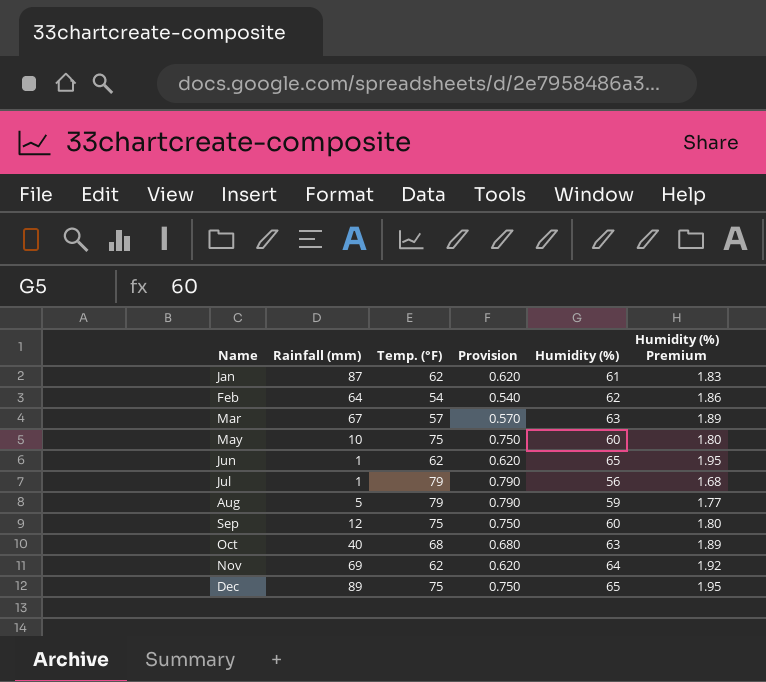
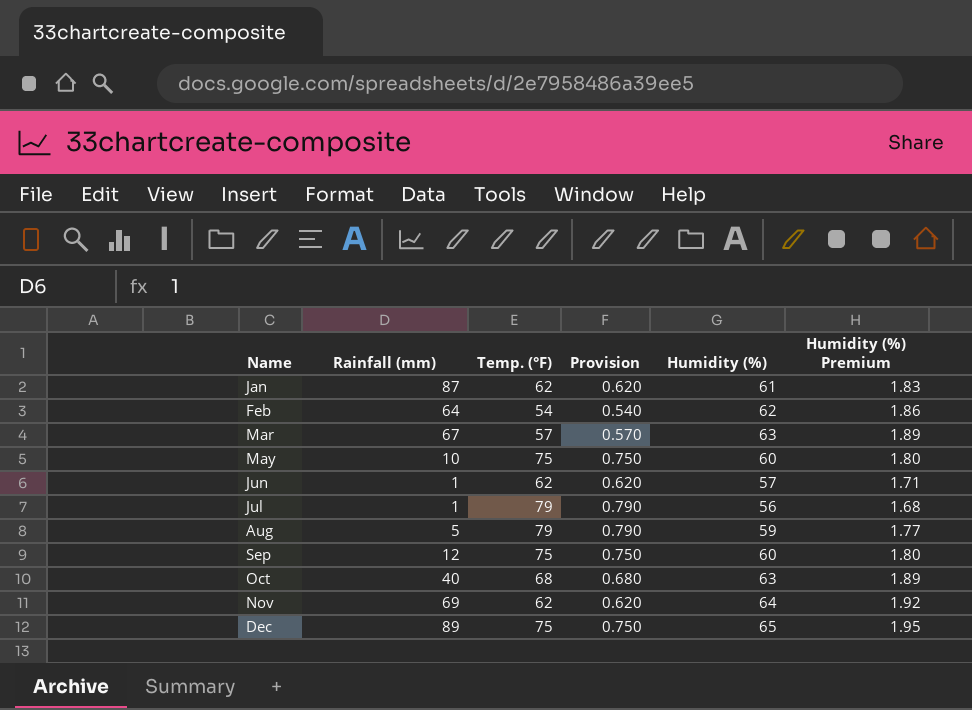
Jun | Humidity (%): 65 -> 57
Jun | Humidity (%) Premium: 1.95 -> 1.71

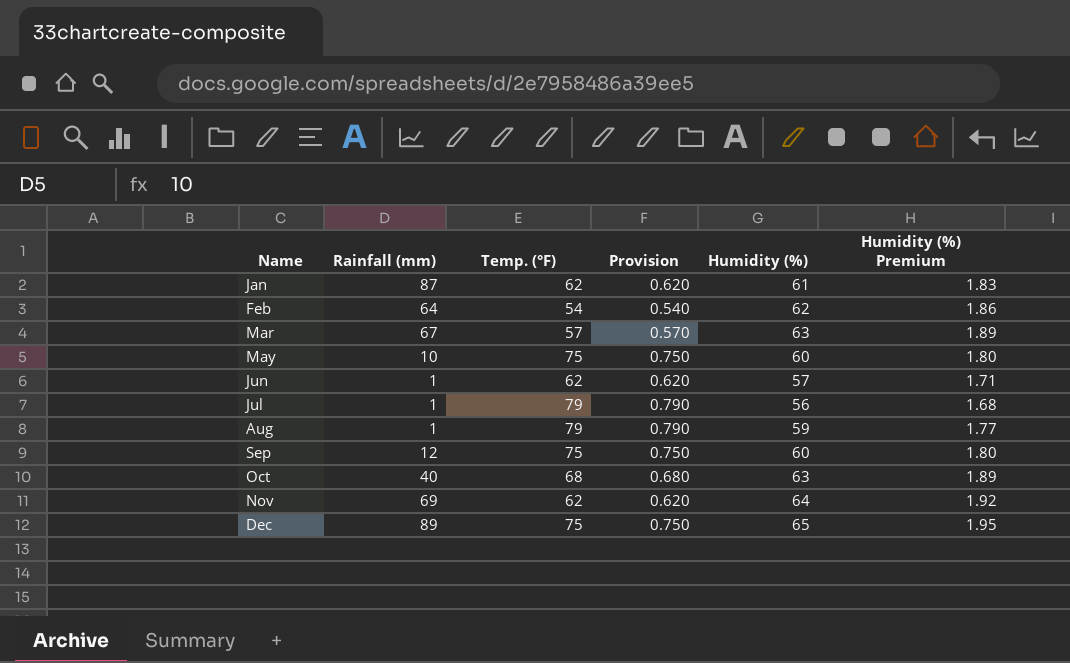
Aug | Rainfall (mm): 5 -> 1

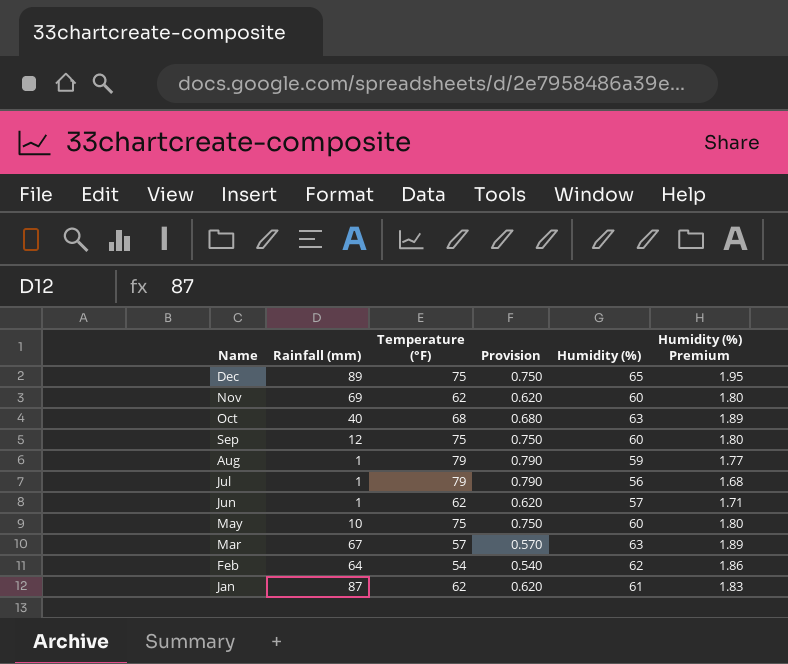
row order: Name ascending -> Name descending
column name: Temp. (°F) -> Temperature (°F)
Nov | Humidity (%): 64 -> 60
Nov | Humidity (%) Premium: 1.92 -> 1.80

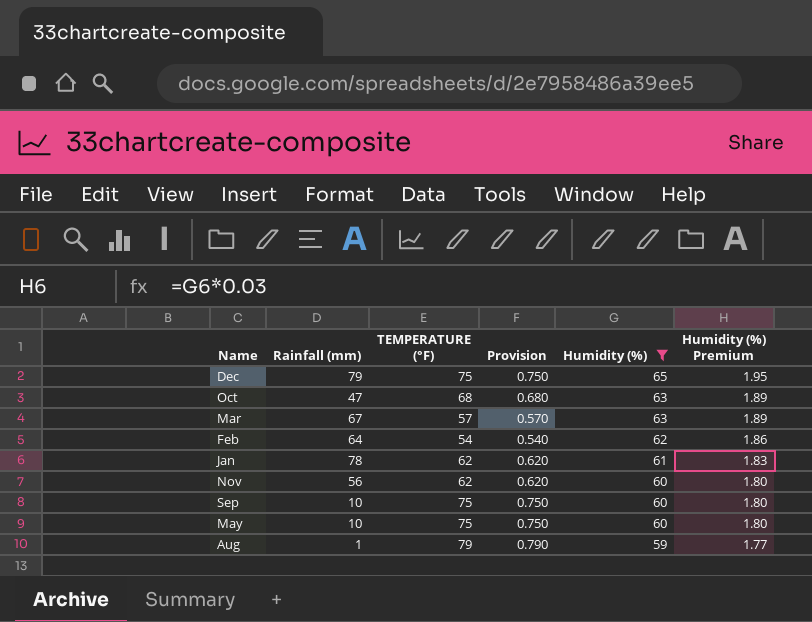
filter: none -> Humidity (%) >= 59
row order: Name descending -> Humidity (%) descending
column name: Temperature (°F) -> TEMPERATURE (°F)
Dec | Rainfall (mm): 89 -> 79
Oct | Rainfall (mm): 40 -> 47
Jan | Rainfall (mm): 87 -> 78
Nov | Rainfall (mm): 69 -> 56
Sep | Rainfall (mm): 12 -> 10

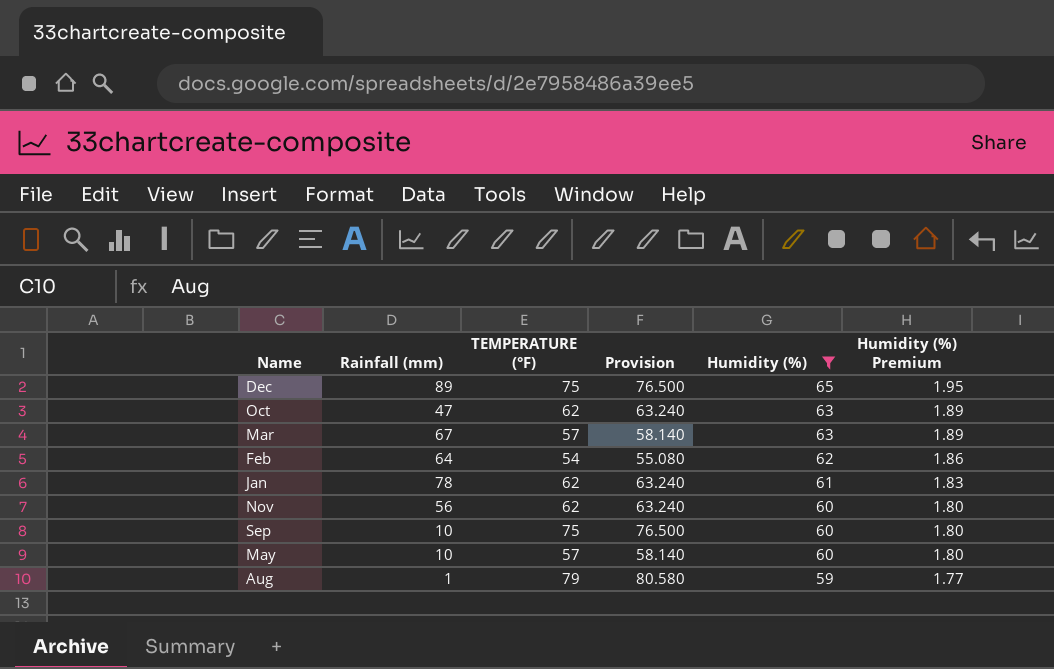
column Provision | formula: [TEMPERATURE (°F)] * 0.01 -> [TEMPERATURE (°F)] * 1.02
Dec | Rainfall (mm): 79 -> 89
Oct | TEMPERATURE (°F): 68 -> 62
May | TEMPERATURE (°F): 75 -> 57

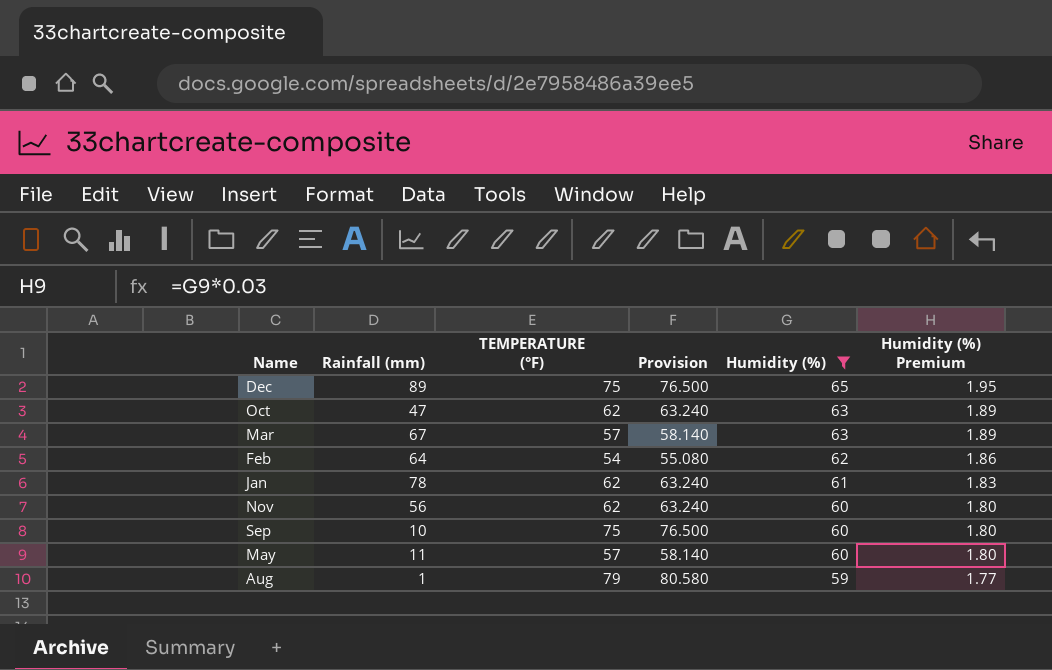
May | Rainfall (mm): 10 -> 11

